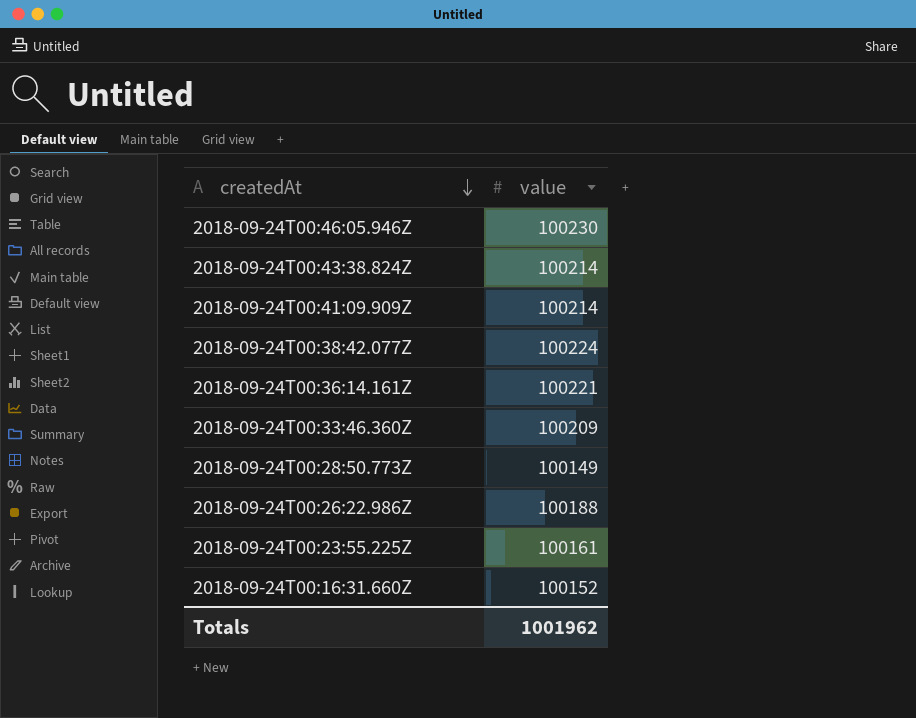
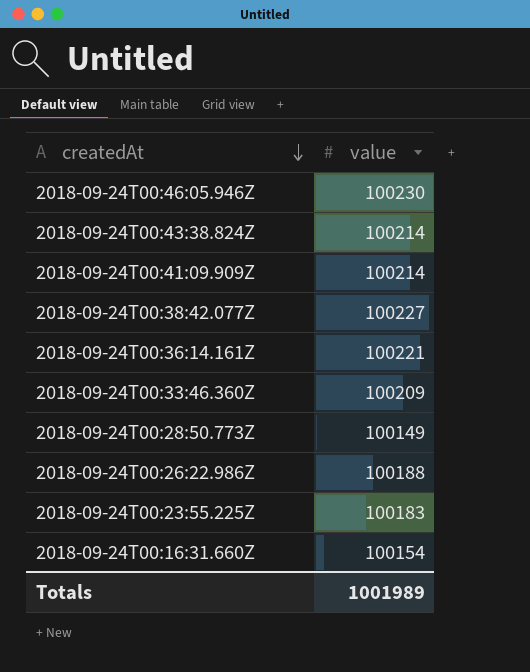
2018-09-24T00:38:42.077Z | value: 100224 -> 100227
2018-09-24T00:23:55.225Z | value: 100161 -> 100183
2018-09-24T00:16:31.660Z | value: 100152 -> 100154
Totals | value: 1001962 -> 1001989

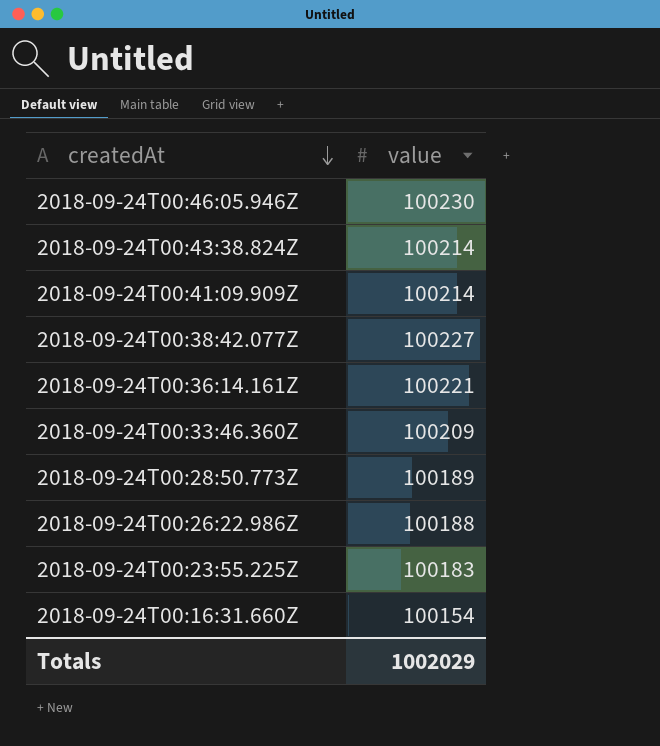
2018-09-24T00:28:50.773Z | value: 100149 -> 100189
Totals | value: 1001989 -> 1002029

